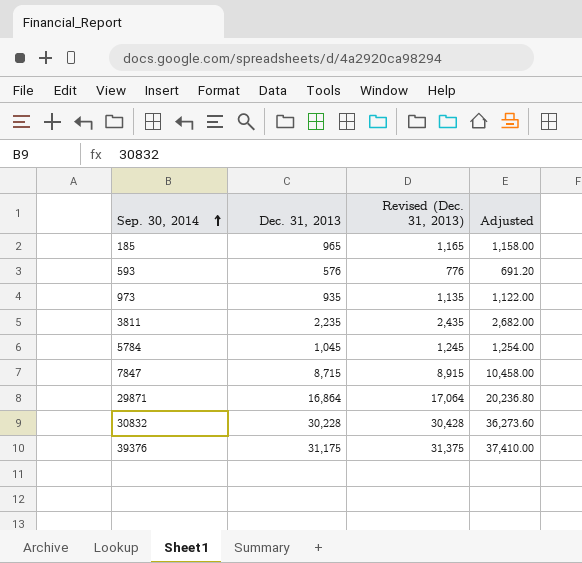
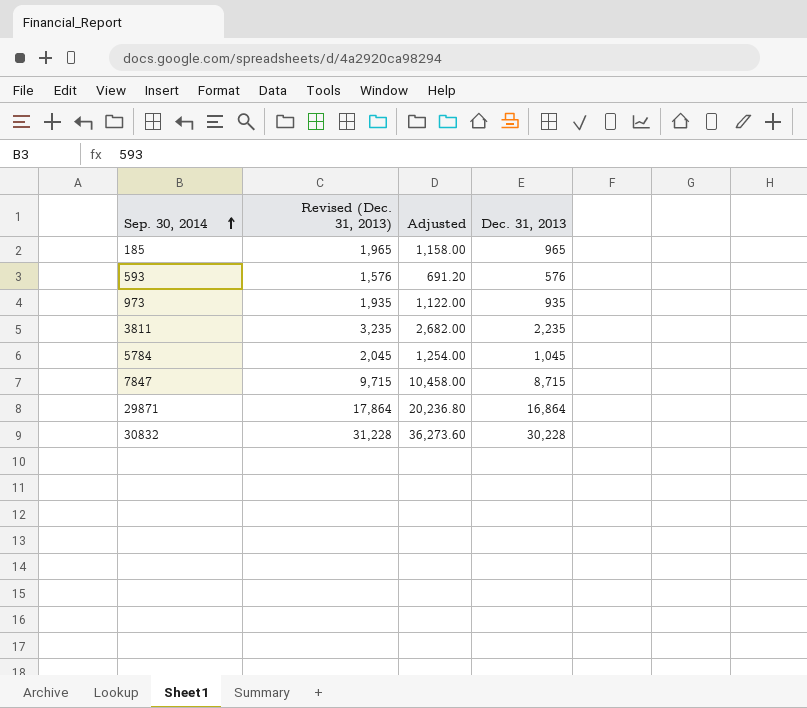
column Revised (Dec. 31, 2013) | formula: [Dec. 31, 2013] + 200 -> [Dec. 31, 2013] + 1000
column Dec. 31, 2013 | position: 2 -> 4
row 39376: 31,175 | 31,375 | 37,410.00 -> none

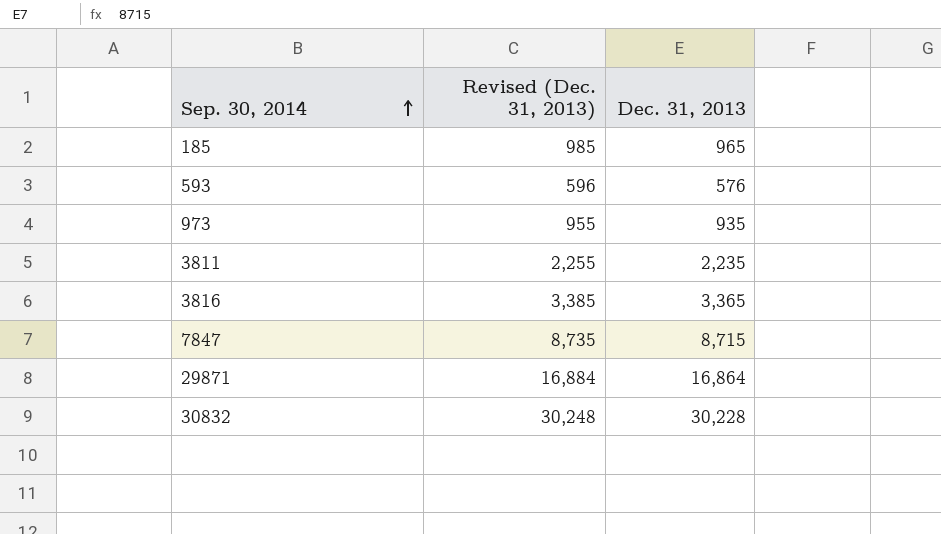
column Adjusted | formula: [Dec. 31, 2013] * 1.2 -> none
column Revised (Dec. 31, 2013) | formula: [Dec. 31, 2013] + 1000 -> [Dec. 31, 2013] + 20
row 5784: 2,045 | 1,254.00 | 1,045 -> none
row 3816: none -> 3,385 | 3,365

